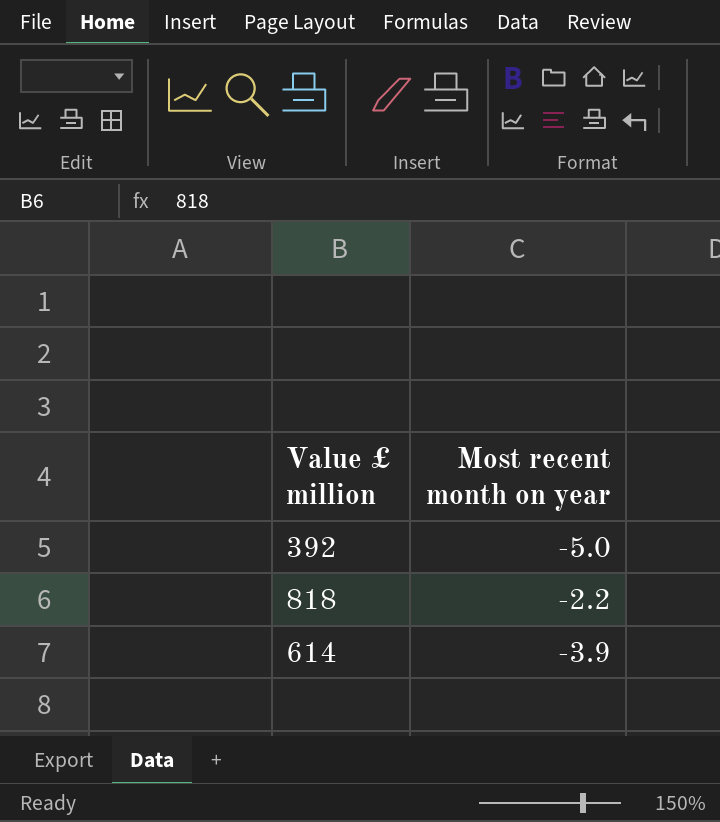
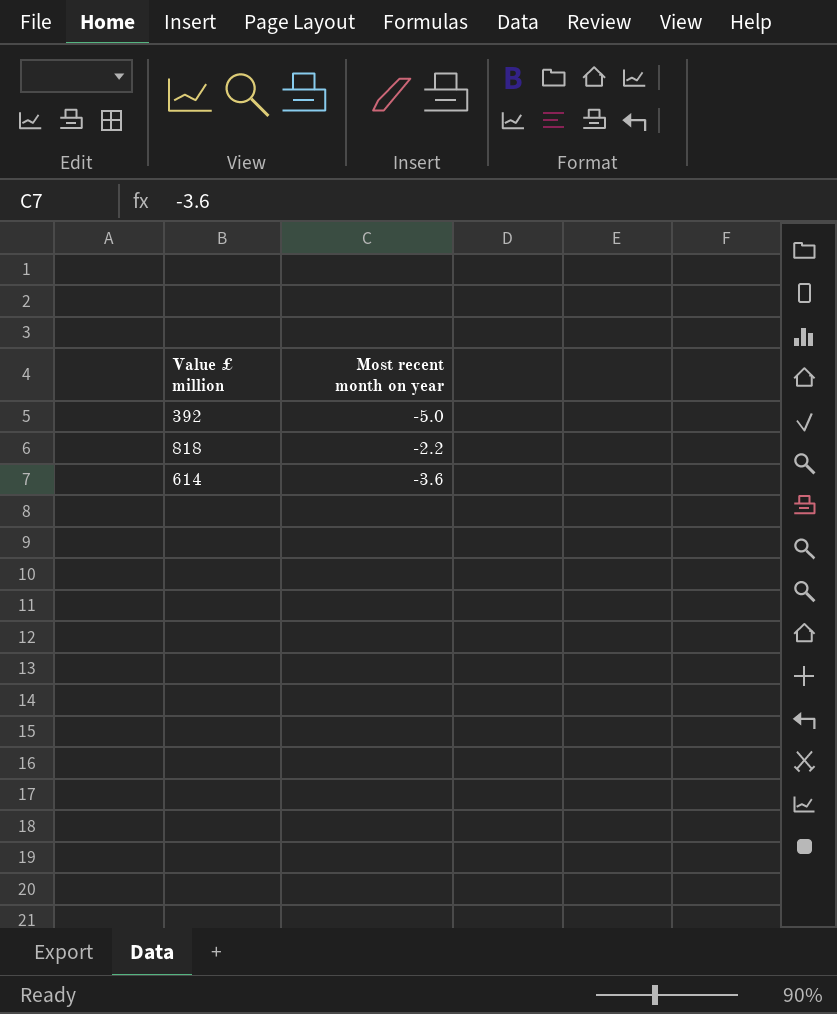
614 | Most recent month on year: -3.9 -> -3.6

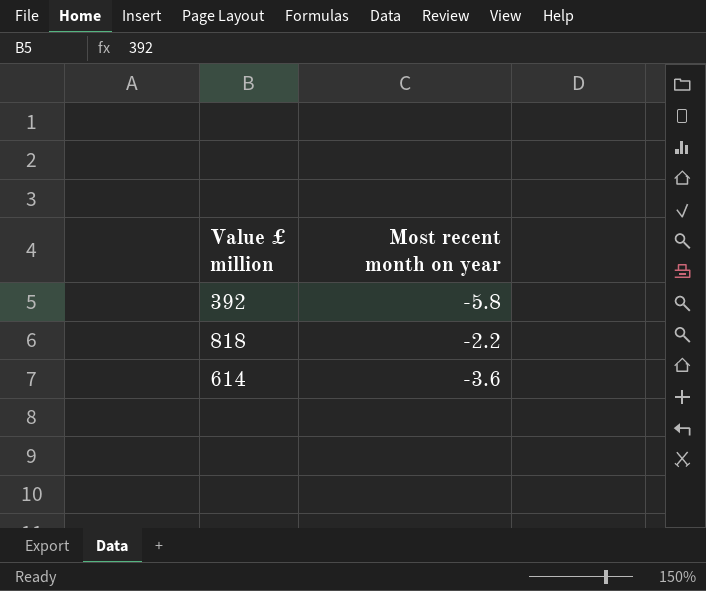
392 | Most recent month on year: -5.0 -> -5.8

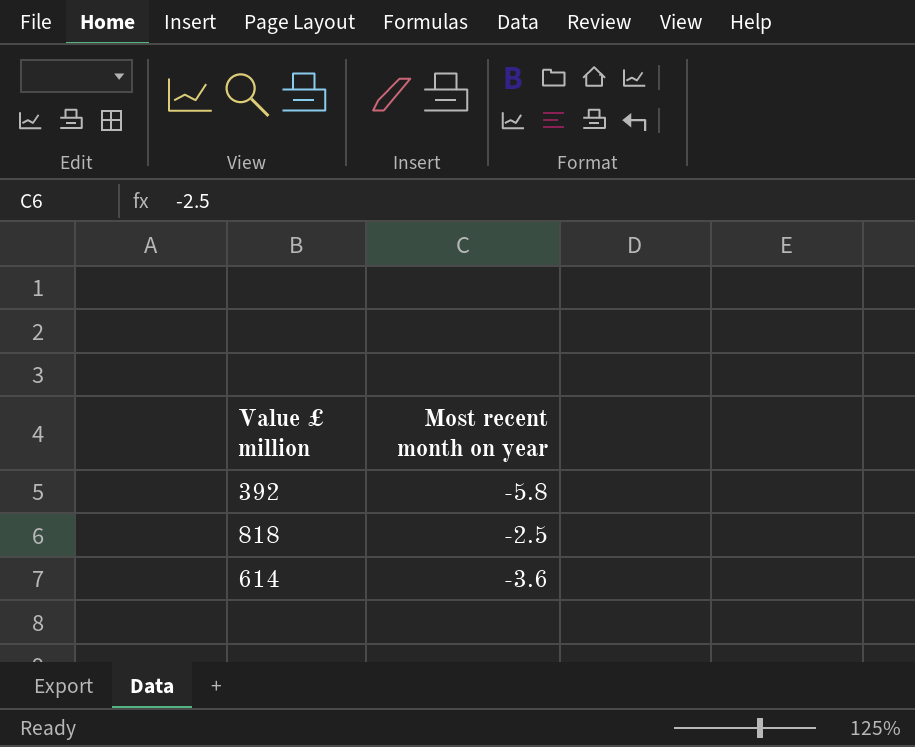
818 | Most recent month on year: -2.2 -> -2.5

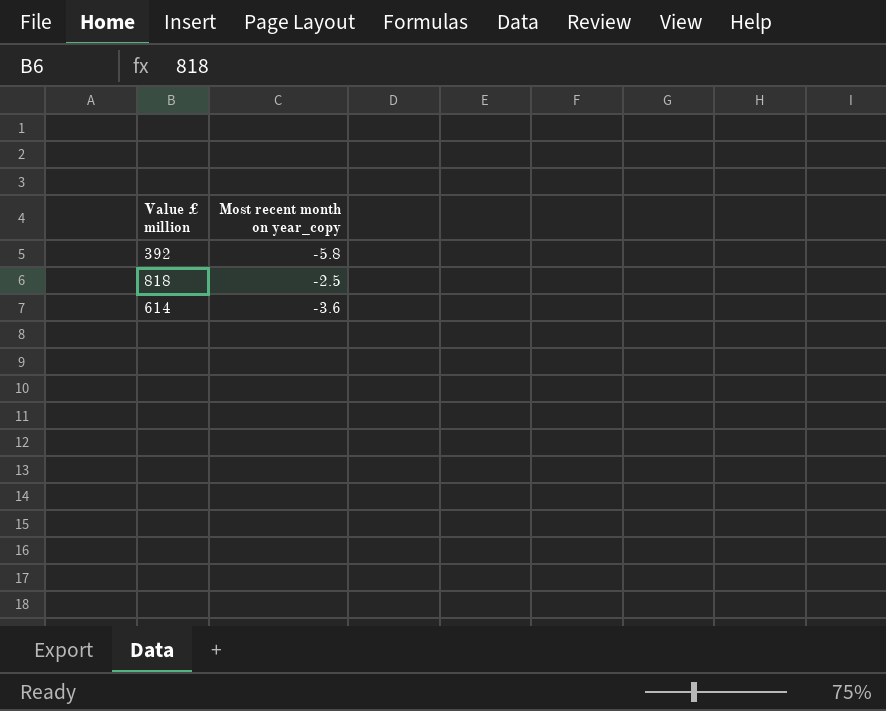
column name: Most recent month on year -> Most recent month on year_copy

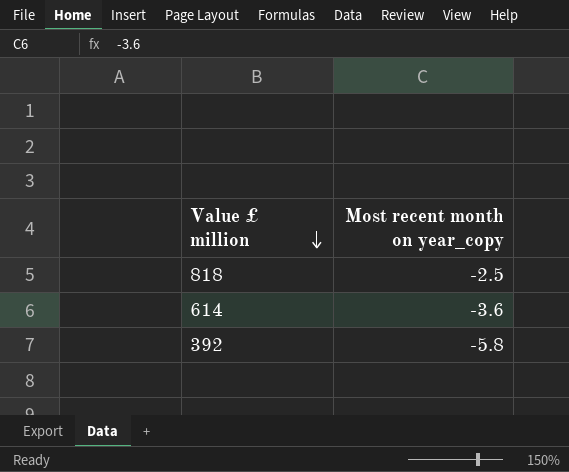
row order: none -> Value £ million descending

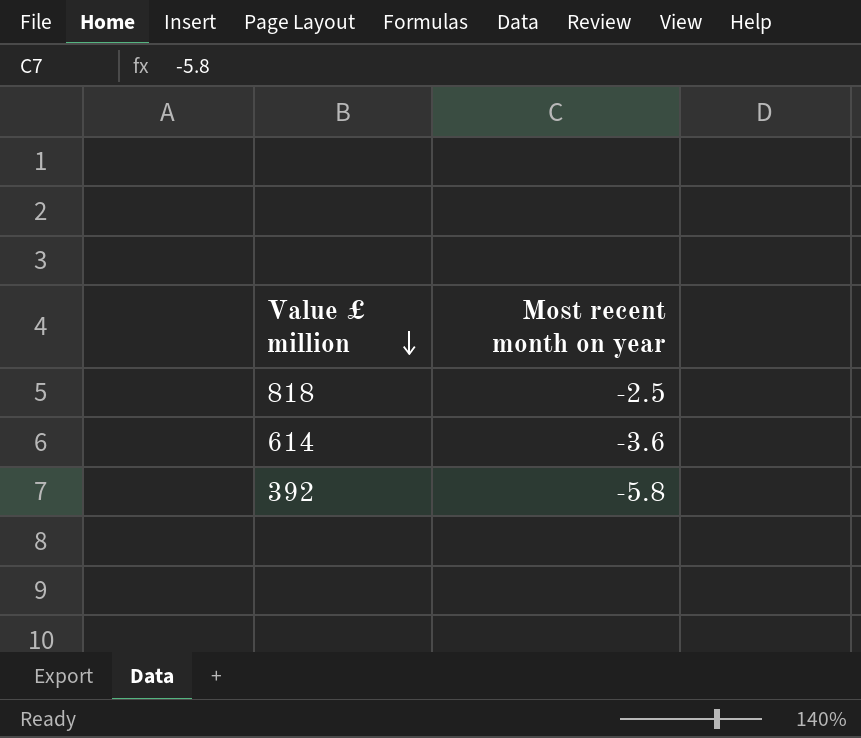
column name: Most recent month on year_copy -> Most recent month on year

